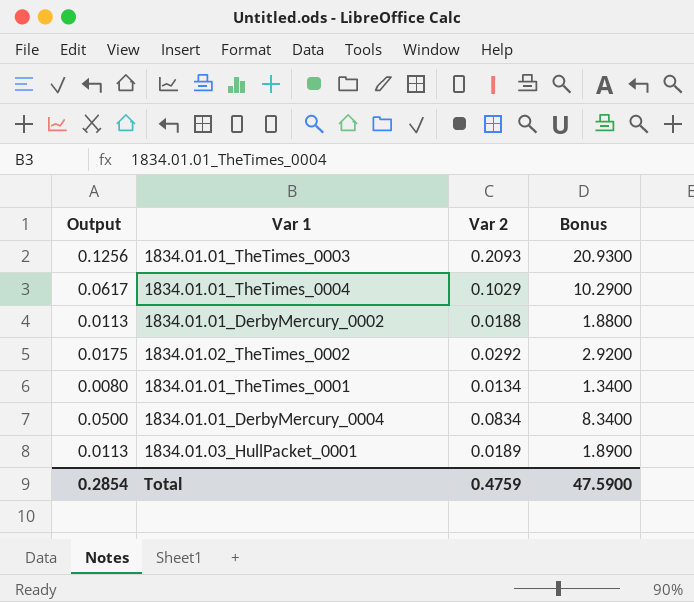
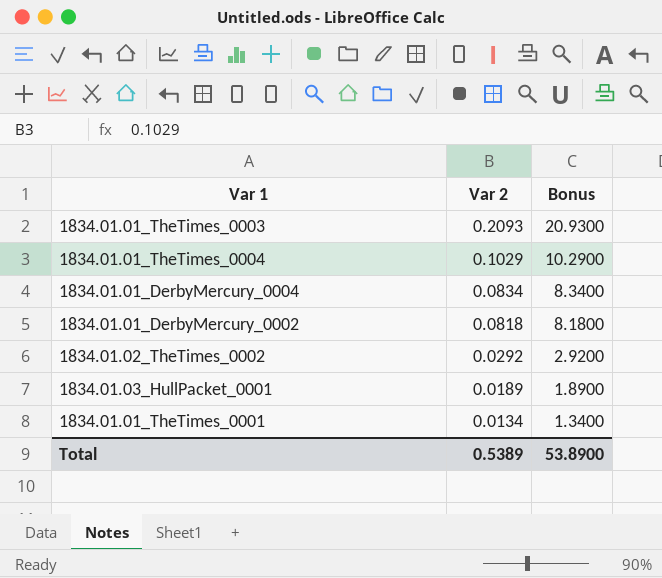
row order: none -> Var 2 descending
column Output | formula: [Var 2] * 0.6 -> none
1834.01.01_DerbyMercury_0002 | Var 2: 0.0188 -> 0.0818
1834.01.01_DerbyMercury_0002 | Bonus: 1.8800 -> 8.1800
Total | Var 2: 0.4759 -> 0.5389
Total | Bonus: 47.5900 -> 53.8900

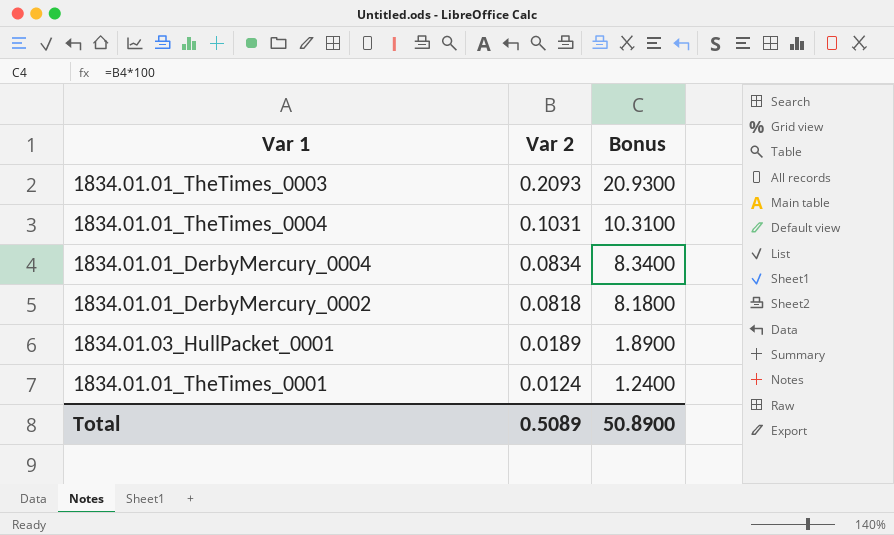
row 1834.01.02_TheTimes_0002: 0.0292 | 2.9200 -> none
1834.01.01_TheTimes_0004 | Var 2: 0.1029 -> 0.1031
1834.01.01_TheTimes_0004 | Bonus: 10.2900 -> 10.3100
1834.01.01_TheTimes_0001 | Var 2: 0.0134 -> 0.0124
1834.01.01_TheTimes_0001 | Bonus: 1.3400 -> 1.2400
Total | Var 2: 0.5389 -> 0.5089
Total | Bonus: 53.8900 -> 50.8900

